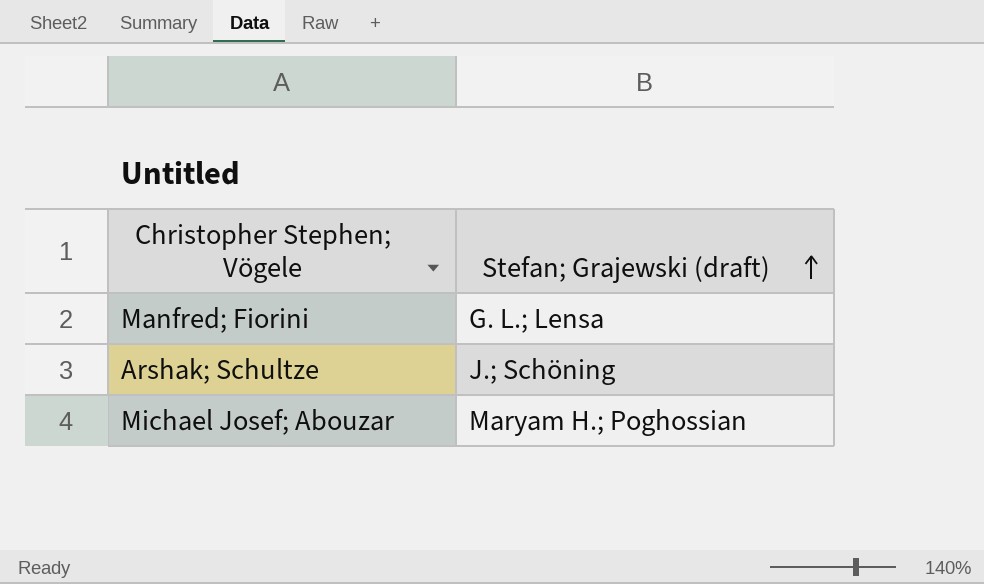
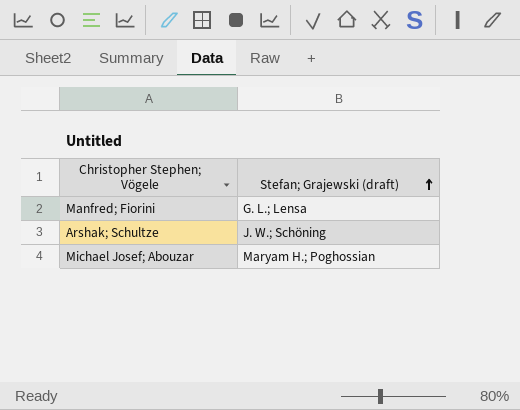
Arshak; Schultze | Stefan; Grajewski (draft): J.; Schöning -> J. W.; Schöning

